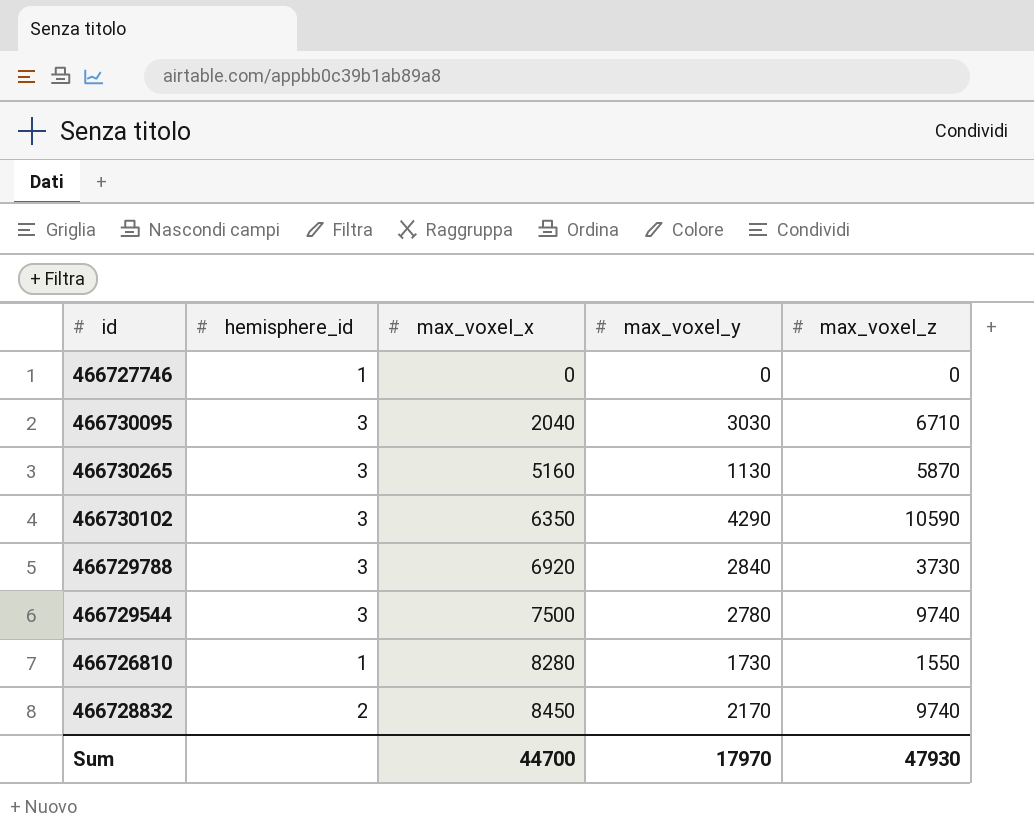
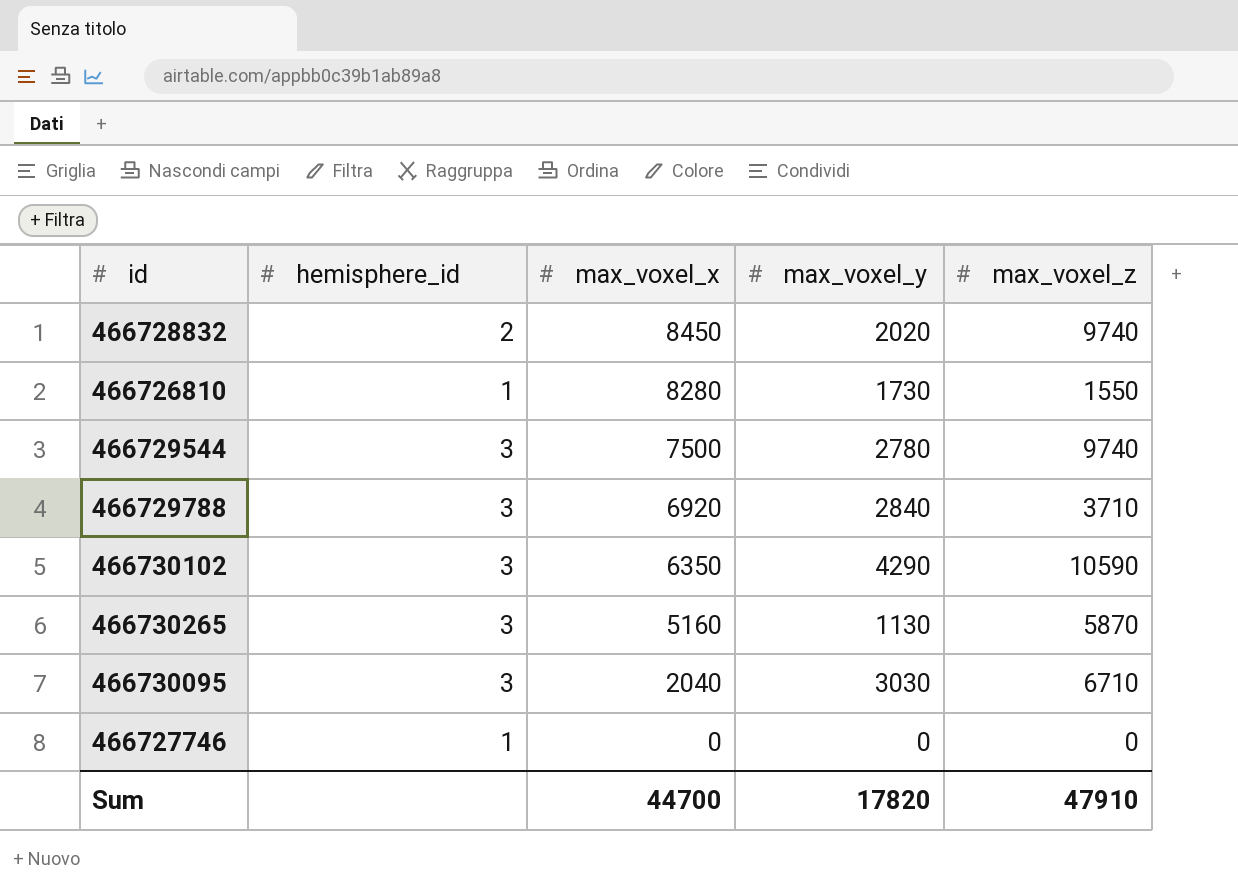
row order: max_voxel_x ascending -> max_voxel_x descending
466728832 | max_voxel_y: 2170 -> 2020
466729788 | max_voxel_z: 3730 -> 3710
Sum | max_voxel_y: 17970 -> 17820
Sum | max_voxel_z: 47930 -> 47910

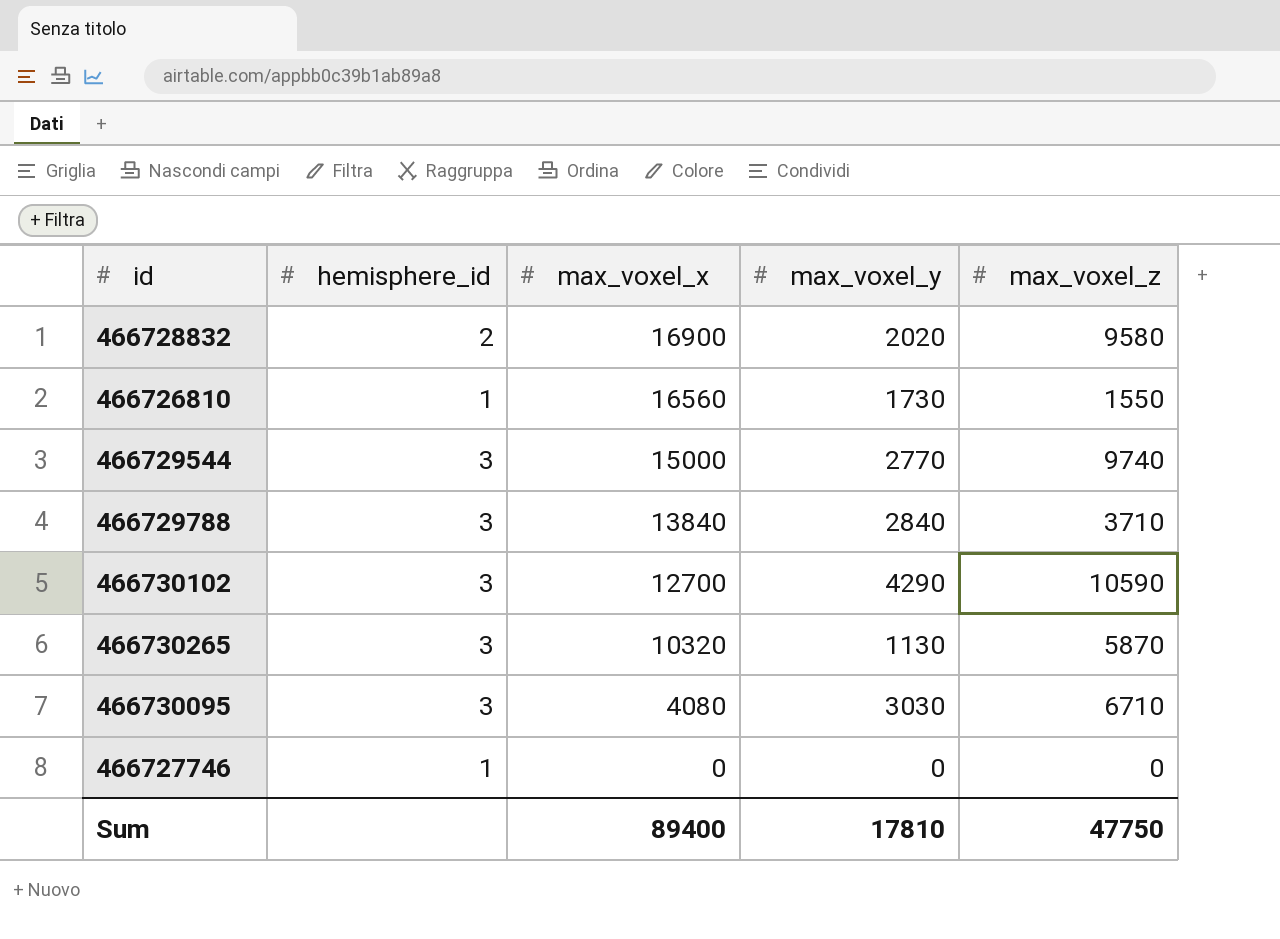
466728832 | max_voxel_x: 8450 -> 16900
466728832 | max_voxel_z: 9740 -> 9580
466726810 | max_voxel_x: 8280 -> 16560
466729544 | max_voxel_x: 7500 -> 15000
466729544 | max_voxel_y: 2780 -> 2770
466729788 | max_voxel_x: 6920 -> 13840
466730102 | max_voxel_x: 6350 -> 12700
466730265 | max_voxel_x: 5160 -> 10320
466730095 | max_voxel_x: 2040 -> 4080
Sum | max_voxel_x: 44700 -> 89400
Sum | max_voxel_y: 17820 -> 17810
Sum | max_voxel_z: 47910 -> 47750

